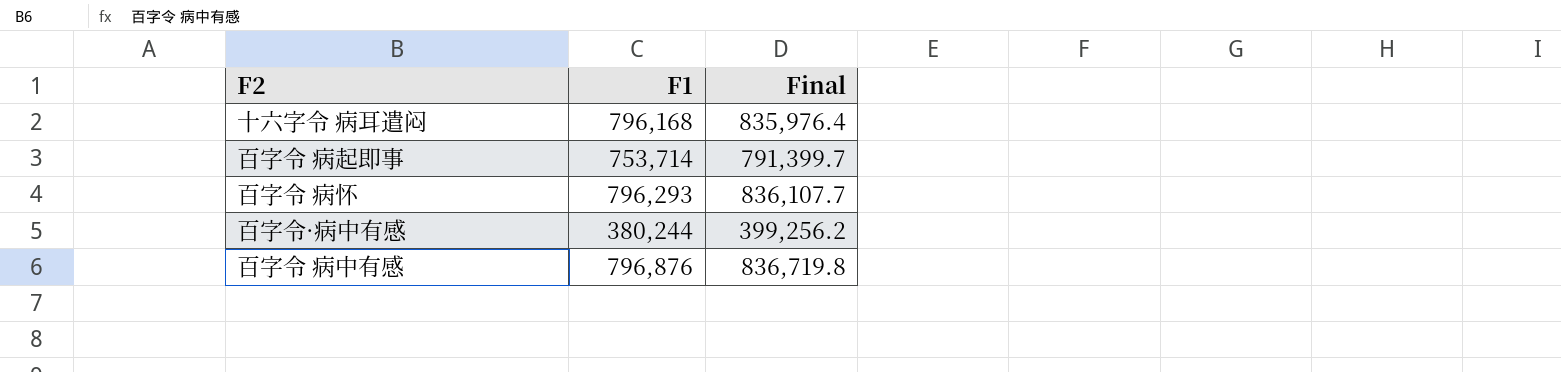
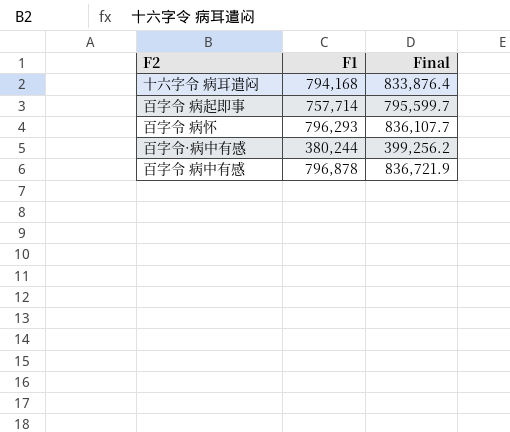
十六字令 病耳遣闷 | F1: 796,168 -> 794,168
十六字令 病耳遣闷 | Final: 835,976.4 -> 833,876.4
百字令 病起即事 | F1: 753,714 -> 757,714
百字令 病起即事 | Final: 791,399.7 -> 795,599.7
百字令 病中有感 | F1: 796,876 -> 796,878
百字令 病中有感 | Final: 836,719.8 -> 836,721.9

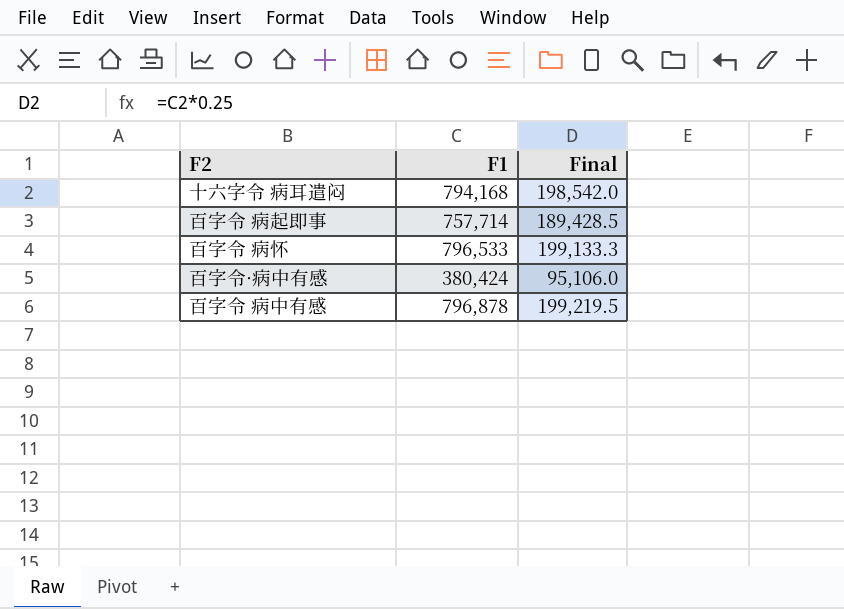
column Final | formula: [F1] * 1.05 -> [F1] * 0.25
百字令 病怀 | F1: 796,293 -> 796,533
百字令·病中有感 | F1: 380,244 -> 380,424

